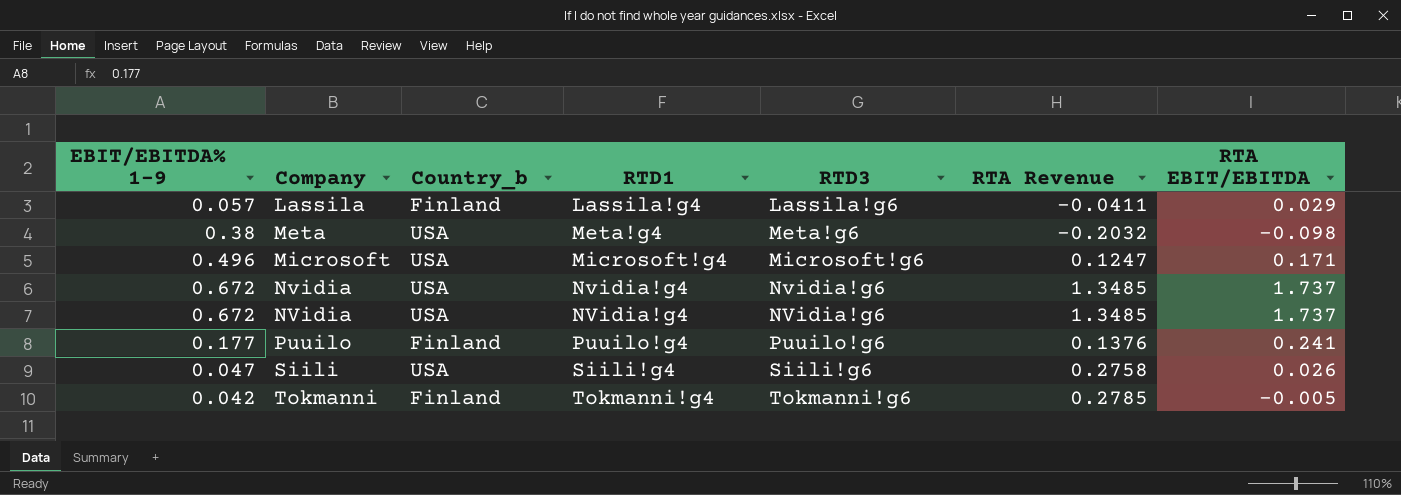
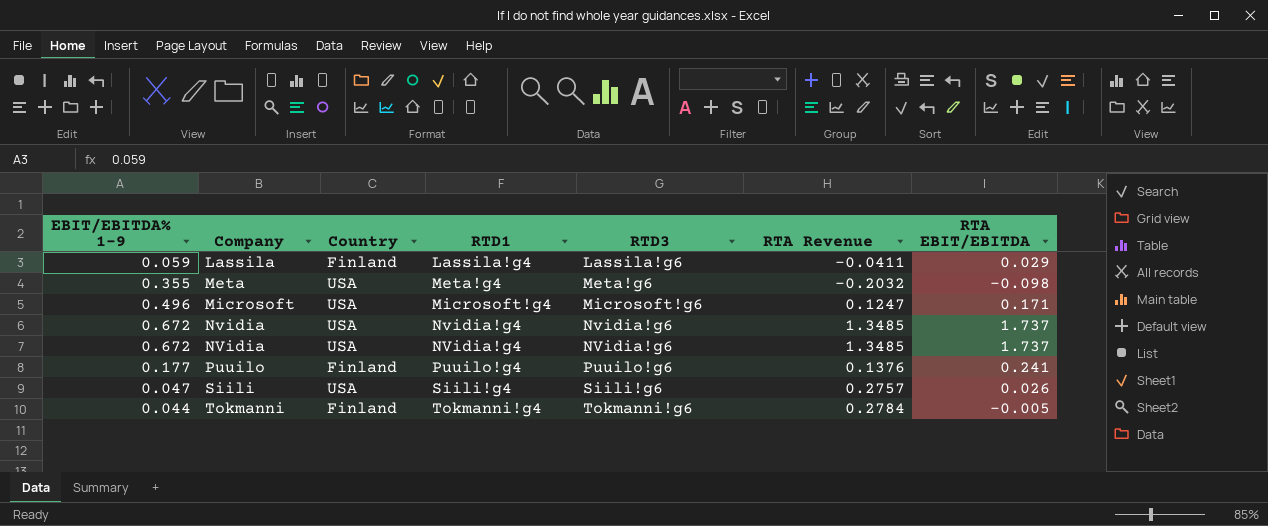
column name: Country_b -> Country
Lassila | EBIT/EBITDA% 1-9: 0.057 -> 0.059
Meta | EBIT/EBITDA% 1-9: 0.38 -> 0.355
Siili | RTA Revenue: 0.2758 -> 0.2757
Tokmanni | EBIT/EBITDA% 1-9: 0.042 -> 0.044
Tokmanni | RTA Revenue: 0.2785 -> 0.2784

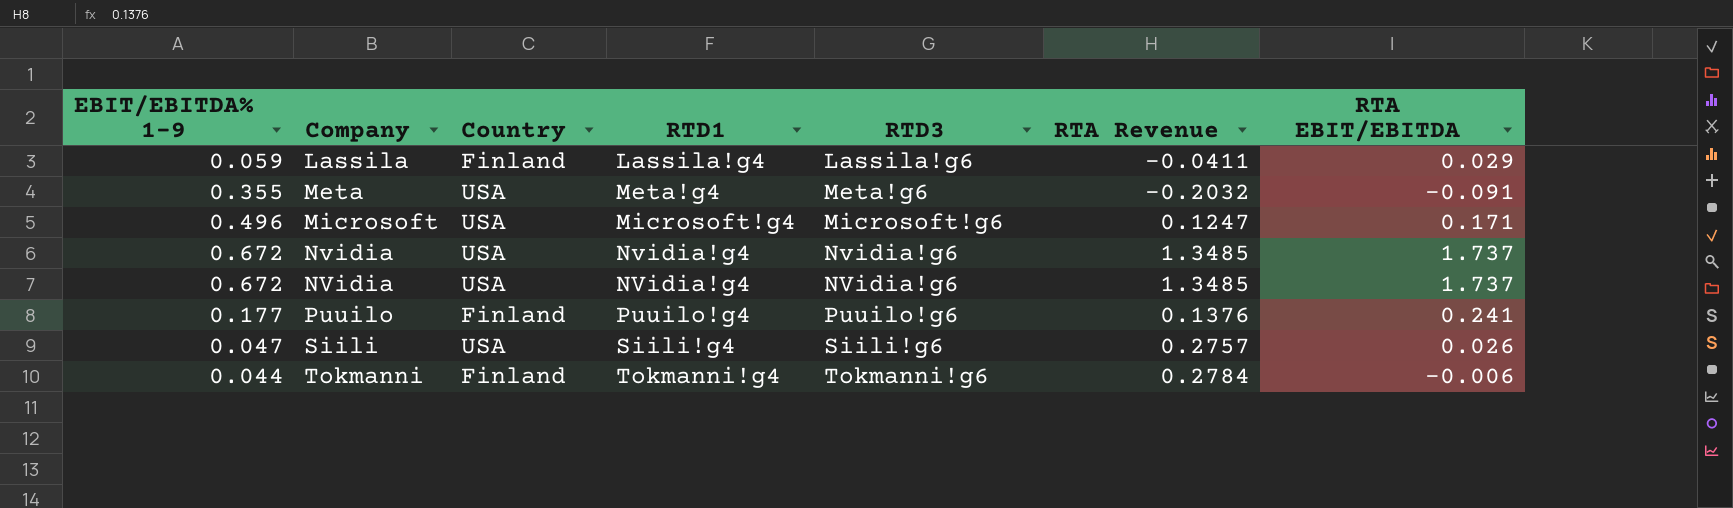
Meta | RTA EBIT/EBITDA: -0.098 -> -0.091
Tokmanni | RTA EBIT/EBITDA: -0.005 -> -0.006

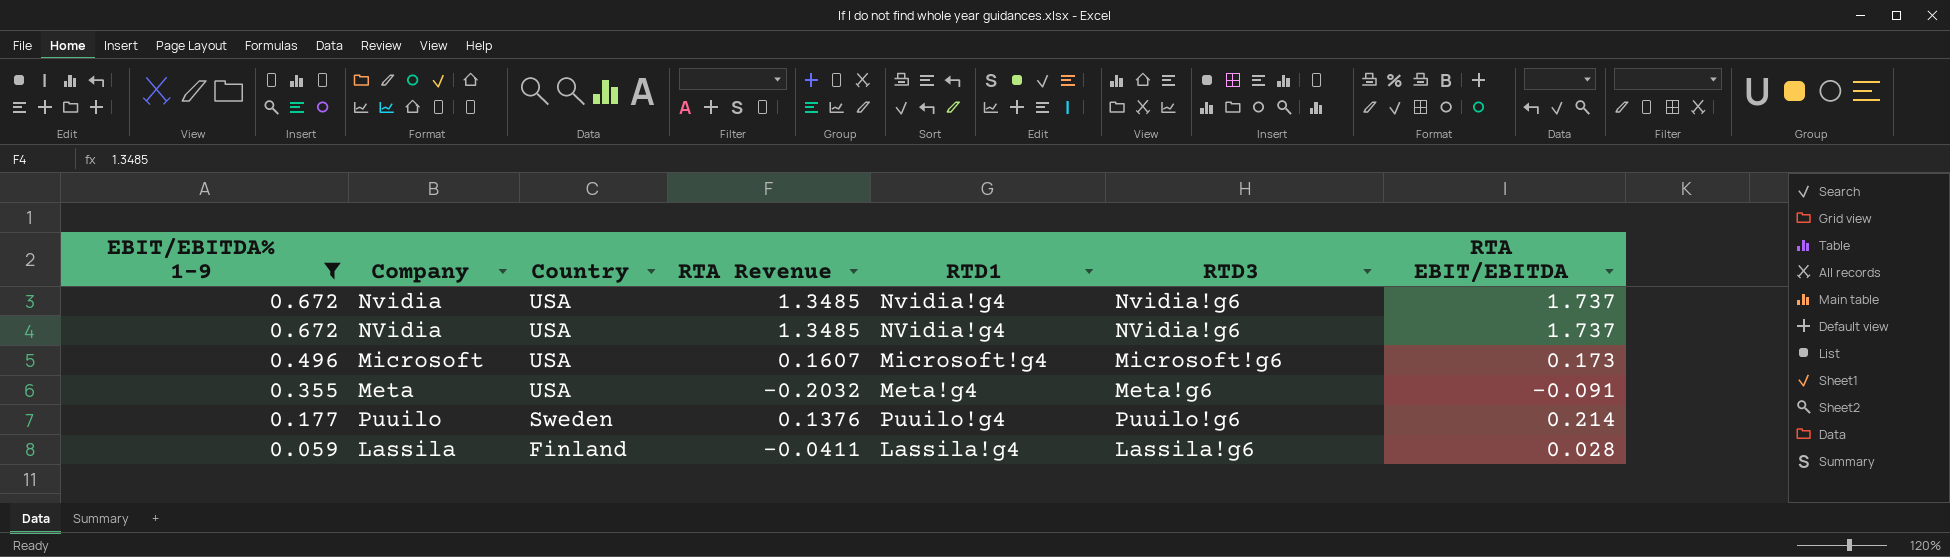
filter: none -> EBIT/EBITDA% 1-9 >= 0.059
row order: Company ascending -> EBIT/EBITDA% 1-9 descending
column RTA Revenue | position: 6 -> 4
Microsoft | RTA Revenue: 0.1247 -> 0.1607
Microsoft | RTA EBIT/EBITDA: 0.171 -> 0.173
Puuilo | Country: Finland -> Sweden
Puuilo | RTA EBIT/EBITDA: 0.241 -> 0.214
Lassila | RTA EBIT/EBITDA: 0.029 -> 0.028

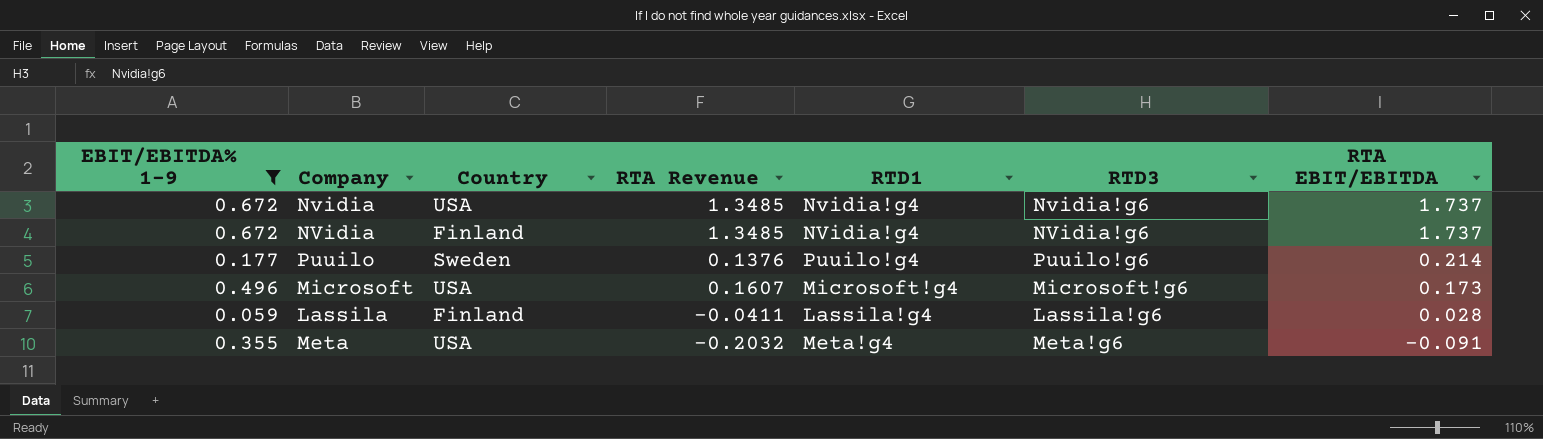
row order: EBIT/EBITDA% 1-9 descending -> RTA EBIT/EBITDA descending
NVidia | Country: USA -> Finland

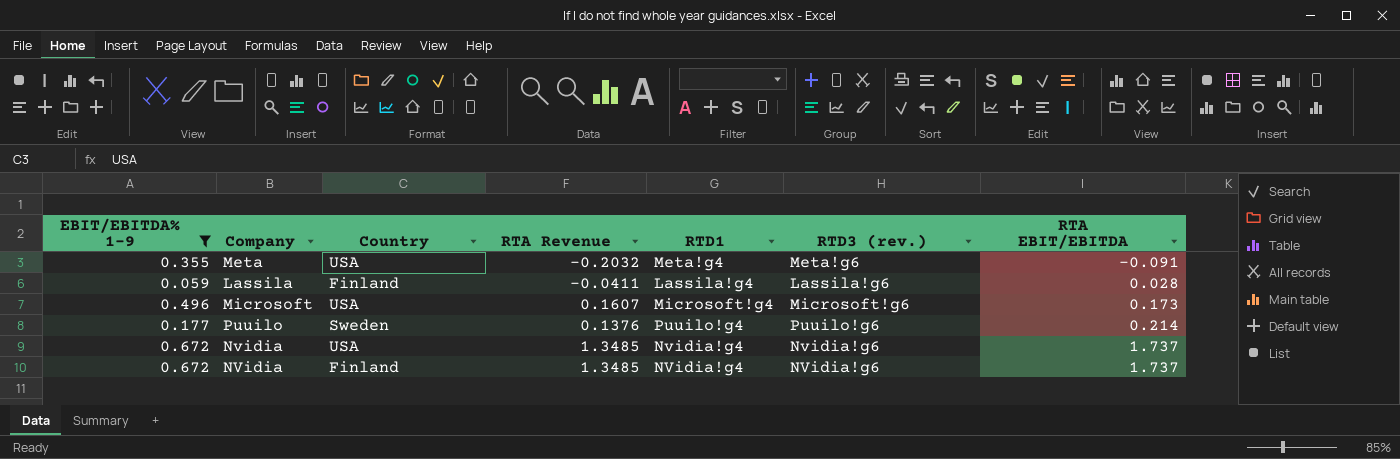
row order: RTA EBIT/EBITDA descending -> RTA EBIT/EBITDA ascending
column name: RTD3 -> RTD3 (rev.)

